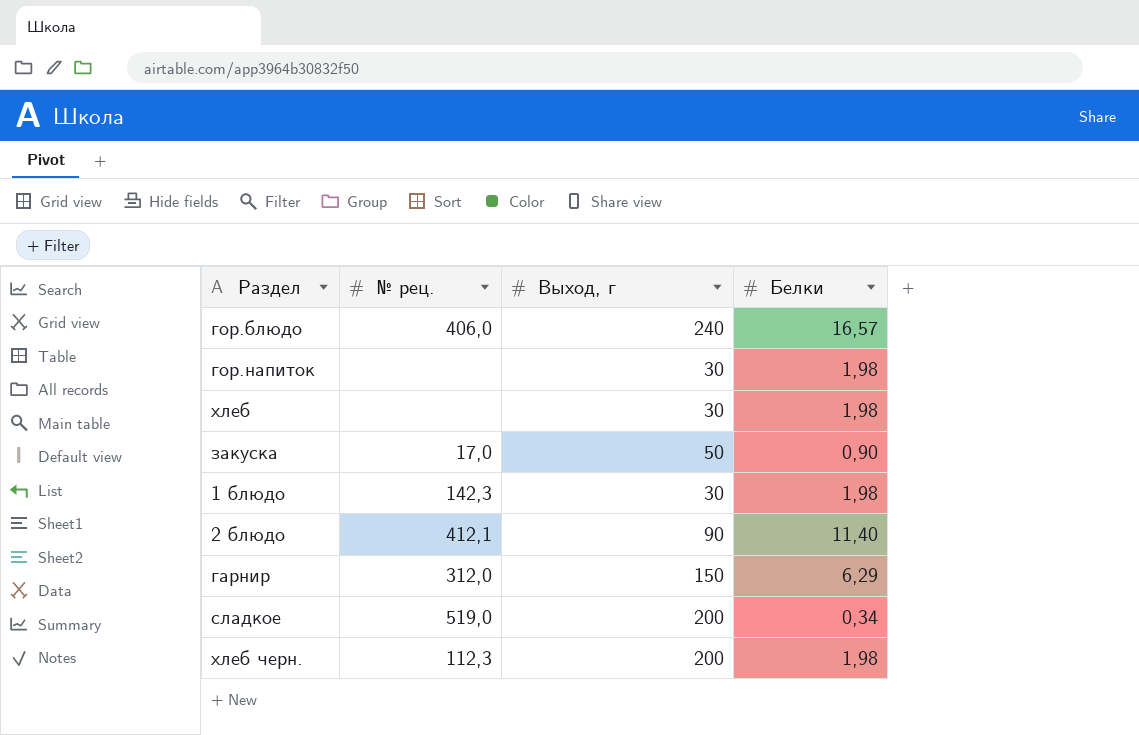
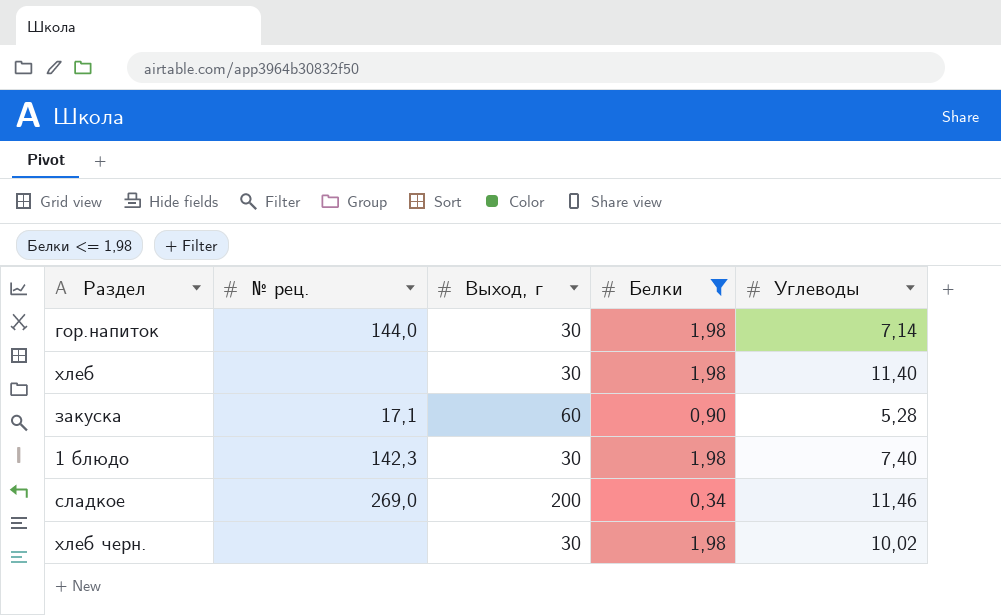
filter: none -> Белки <= 1,98
column Углеводы | position: none -> 5
гор.напиток | № рец.: none -> 144,0
закуска | № рец.: 17,0 -> 17,1
закуска | Выход, г: 50 -> 60
сладкое | № рец.: 519,0 -> 269,0
хлеб черн. | № рец.: 112,3 -> none
хлеб черн. | Выход, г: 200 -> 30

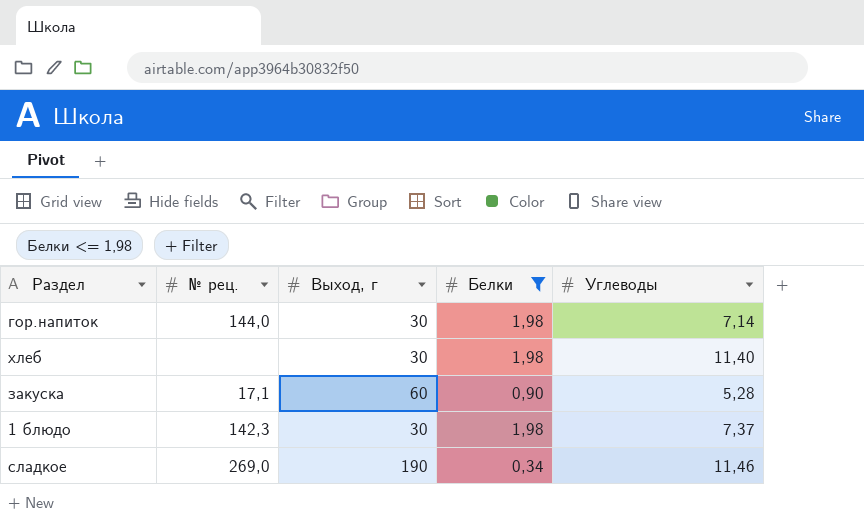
row хлеб черн.: none | 30 | 1,98 | 10,02 -> none
1 блюдо | Углеводы: 7,40 -> 7,37
сладкое | Выход, г: 200 -> 190

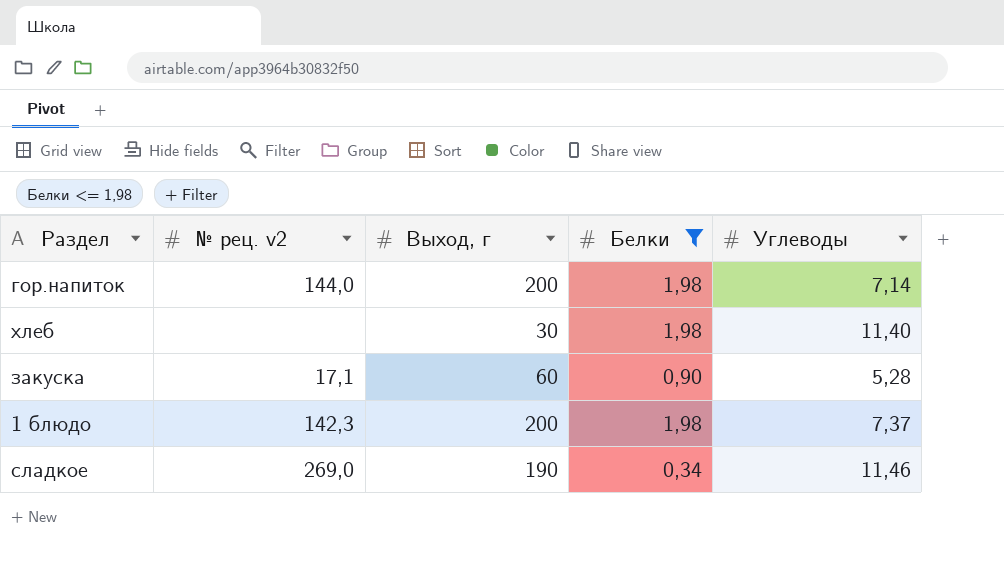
column name: № рец. -> № рец. v2
гор.напиток | Выход, г: 30 -> 200
1 блюдо | Выход, г: 30 -> 200

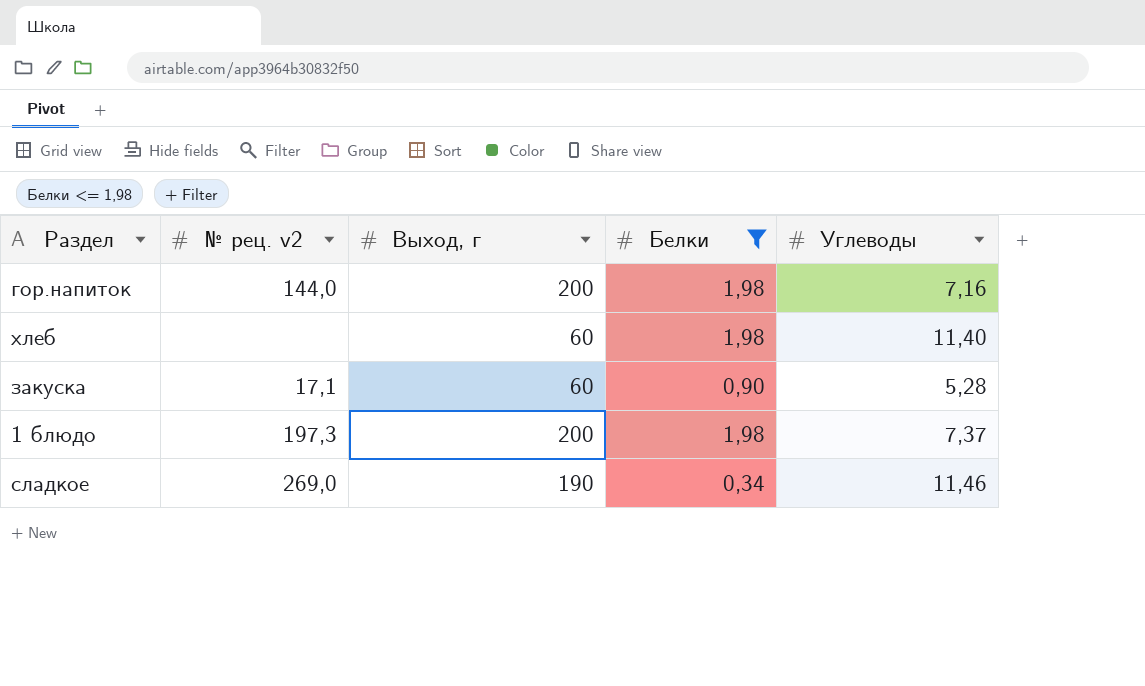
гор.напиток | Углеводы: 7,14 -> 7,16
хлеб | Выход, г: 30 -> 60
1 блюдо | № рец. v2: 142,3 -> 197,3

